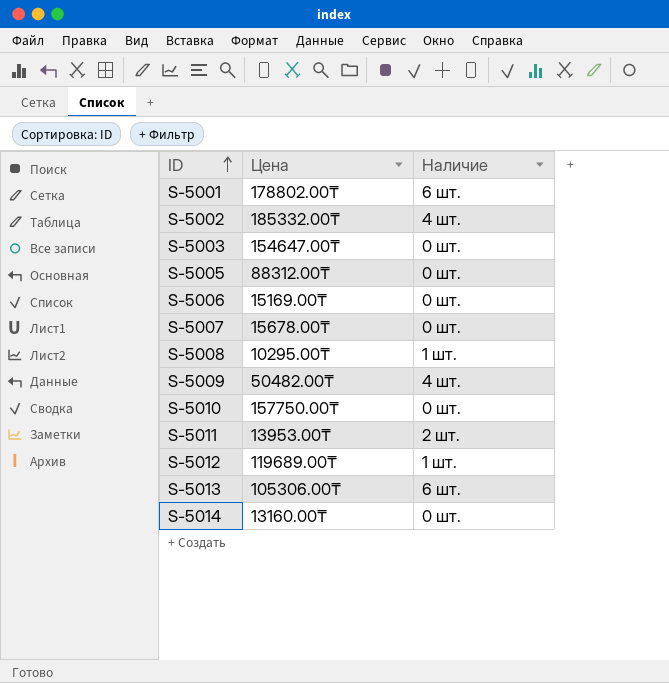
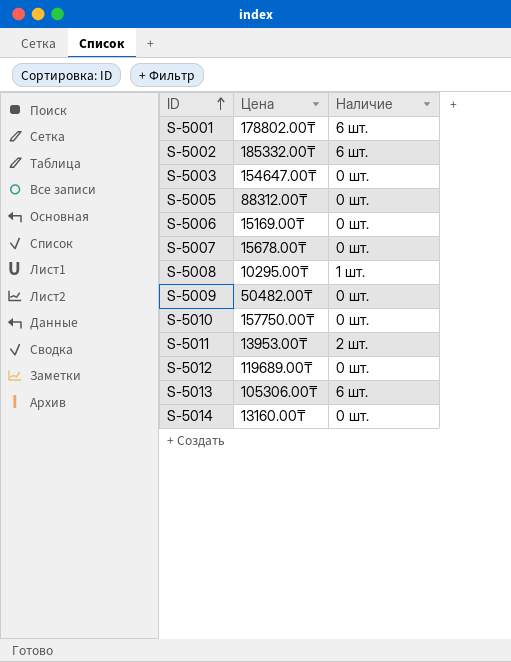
S-5002 | Наличие: 4 шт. -> 6 шт.
S-5009 | Наличие: 4 шт. -> 0 шт.
S-5012 | Наличие: 1 шт. -> 0 шт.

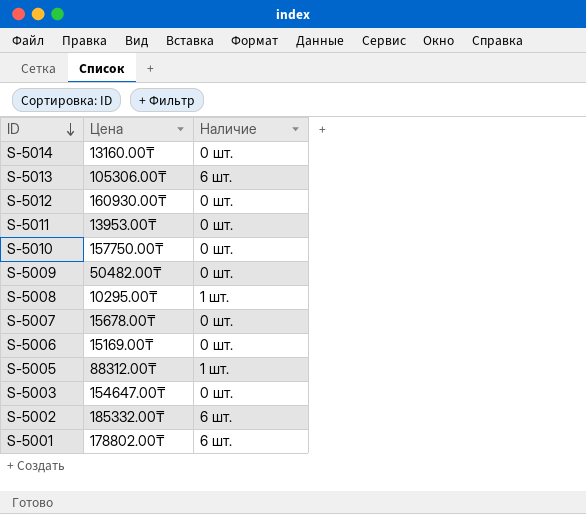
row order: ID ascending -> ID descending
S-5012 | Цена: 119689.00₸ -> 160930.00₸
S-5011 | Наличие: 2 шт. -> 0 шт.
S-5005 | Наличие: 0 шт. -> 1 шт.

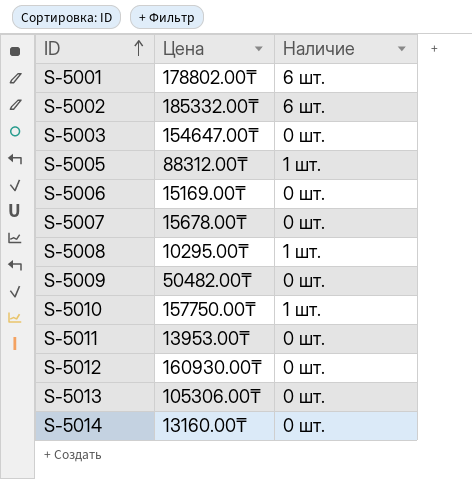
row order: ID descending -> ID ascending
S-5010 | Наличие: 0 шт. -> 1 шт.
S-5013 | Наличие: 6 шт. -> 0 шт.

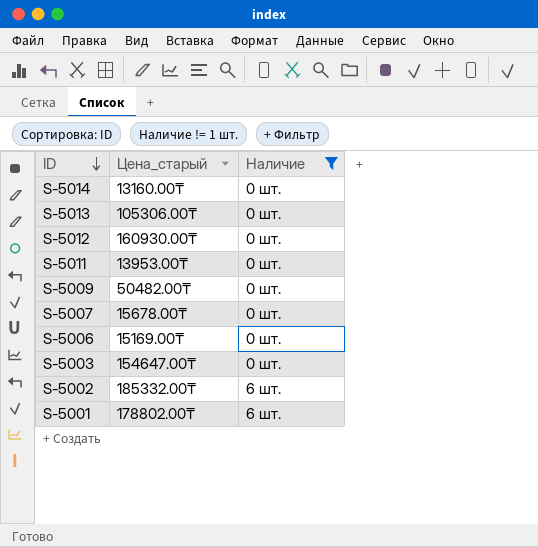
filter: none -> Наличие != 1 шт.
row order: ID ascending -> ID descending
column name: Цена -> Цена_старый

